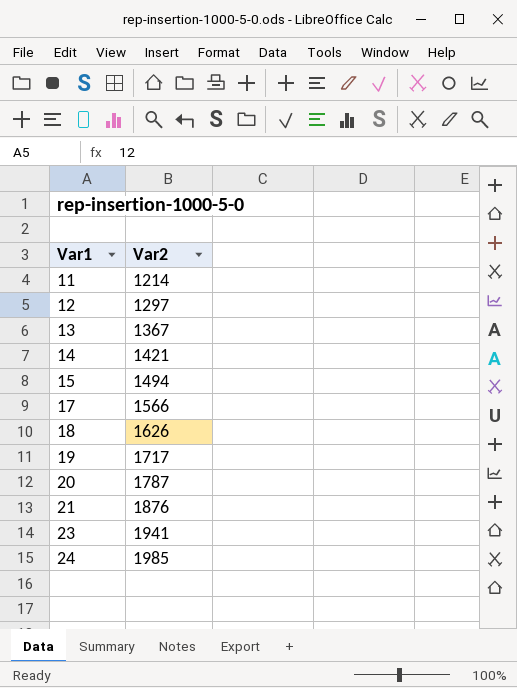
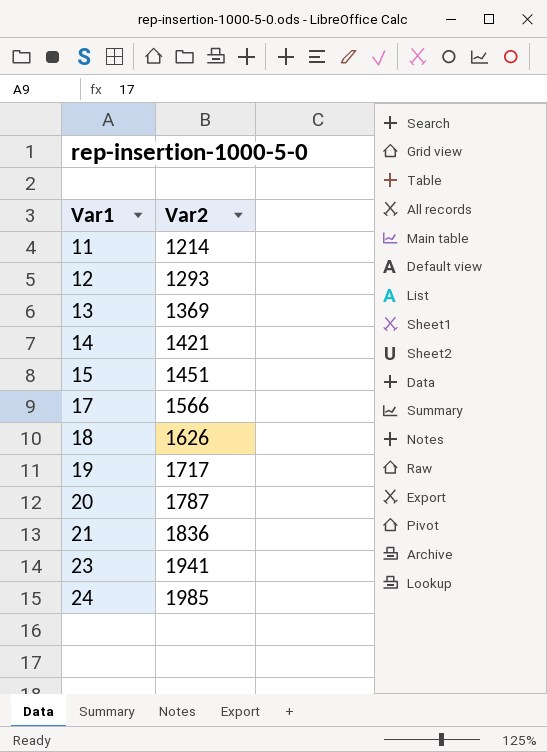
12 | Var2: 1297 -> 1293
13 | Var2: 1367 -> 1369
15 | Var2: 1494 -> 1451
21 | Var2: 1876 -> 1836

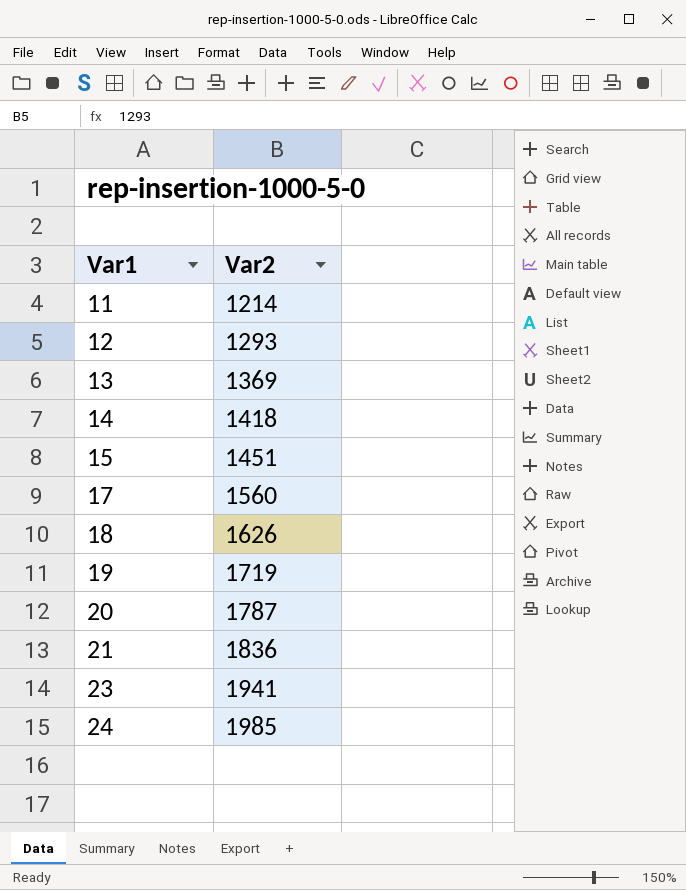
14 | Var2: 1421 -> 1418
17 | Var2: 1566 -> 1560
19 | Var2: 1717 -> 1719

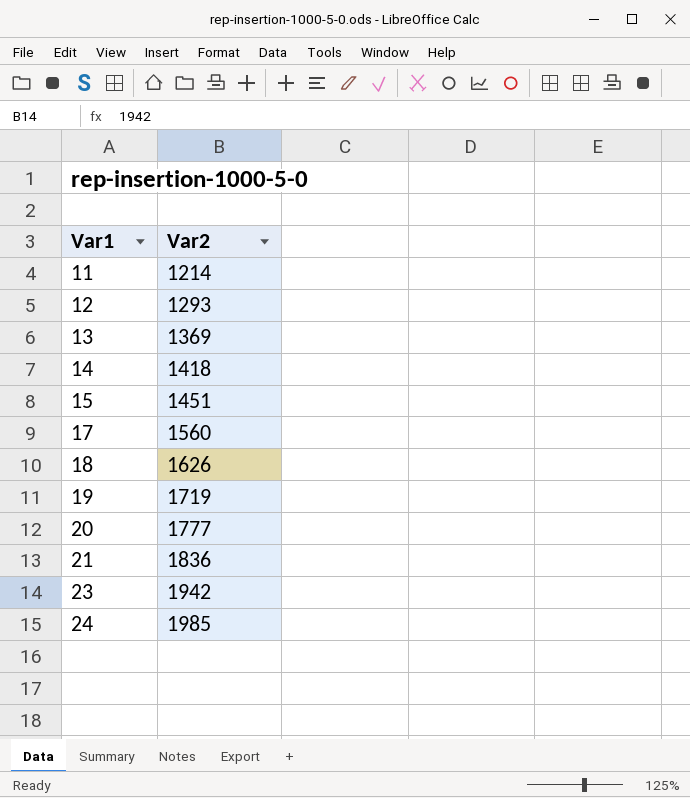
20 | Var2: 1787 -> 1777
23 | Var2: 1941 -> 1942

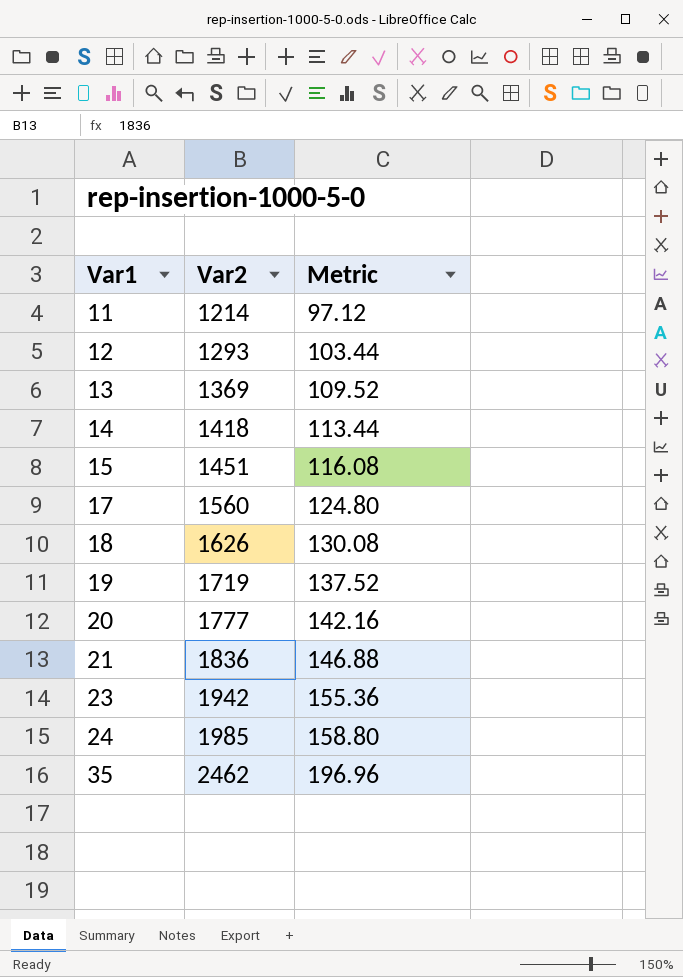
column Metric | formula: none -> [Var2] * 0.08
row 35: none -> 2462 | 196.96

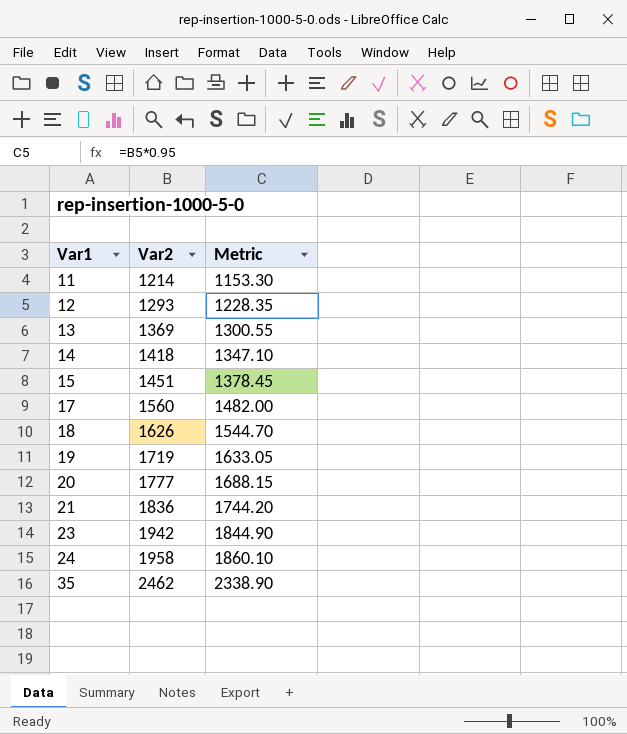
column Metric | formula: [Var2] * 0.08 -> [Var2] * 0.95
24 | Var2: 1985 -> 1958

